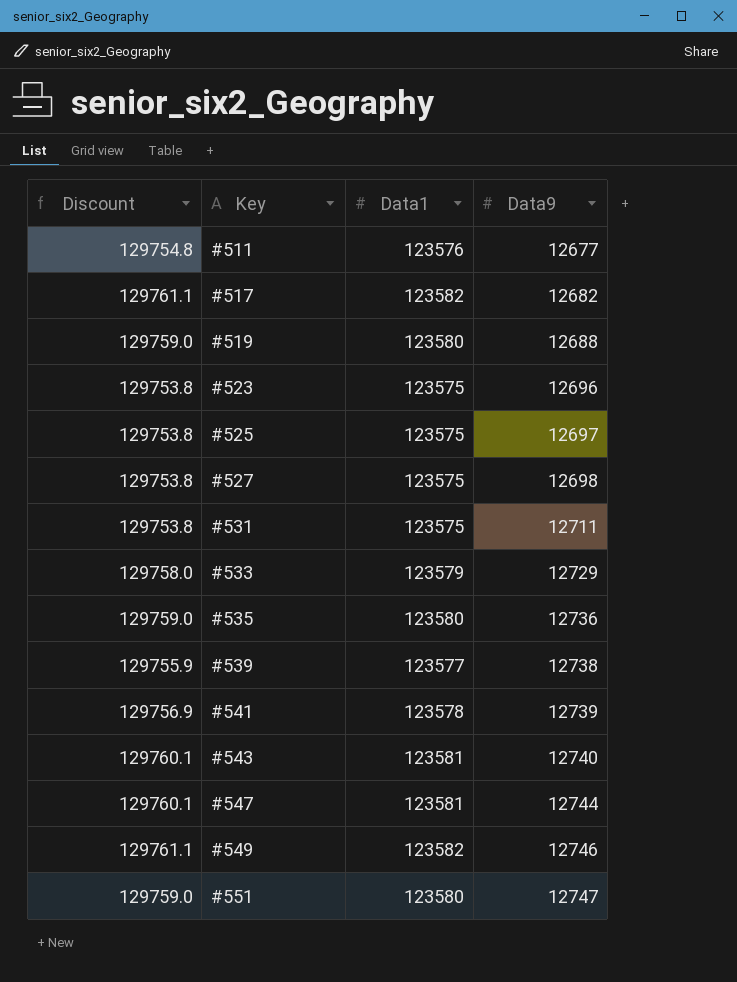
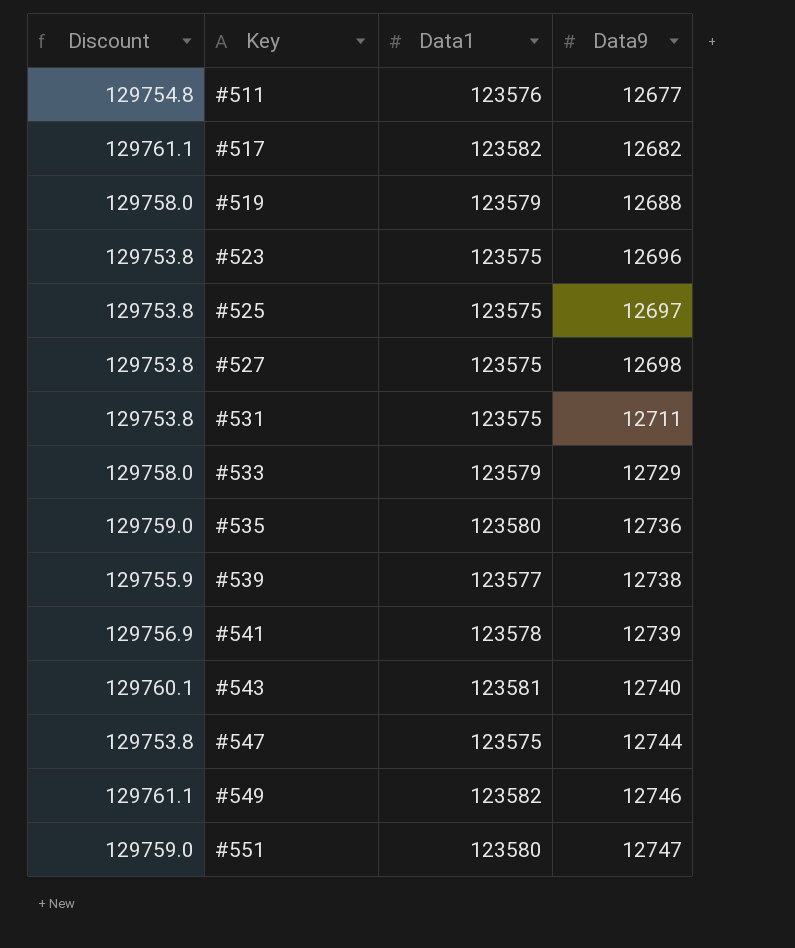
#519 | Discount: 129759.0 -> 129758.0
#519 | Data1: 123580 -> 123579
#547 | Discount: 129760.1 -> 129753.8
#547 | Data1: 123581 -> 123575

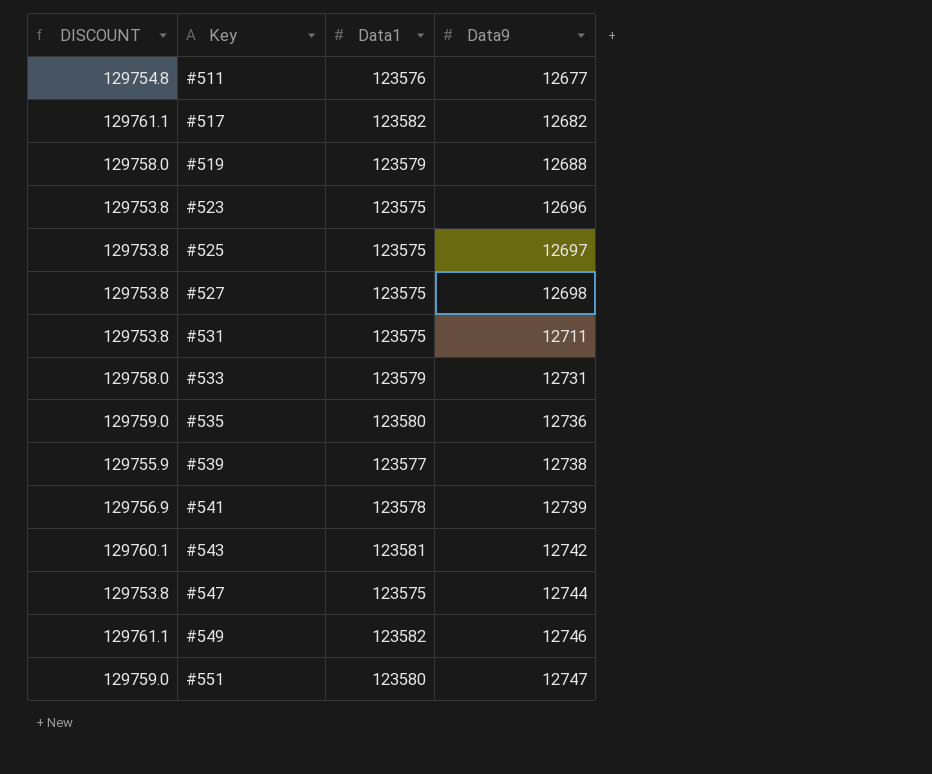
column name: Discount -> DISCOUNT
#533 | Data9: 12729 -> 12731
#543 | Data9: 12740 -> 12742

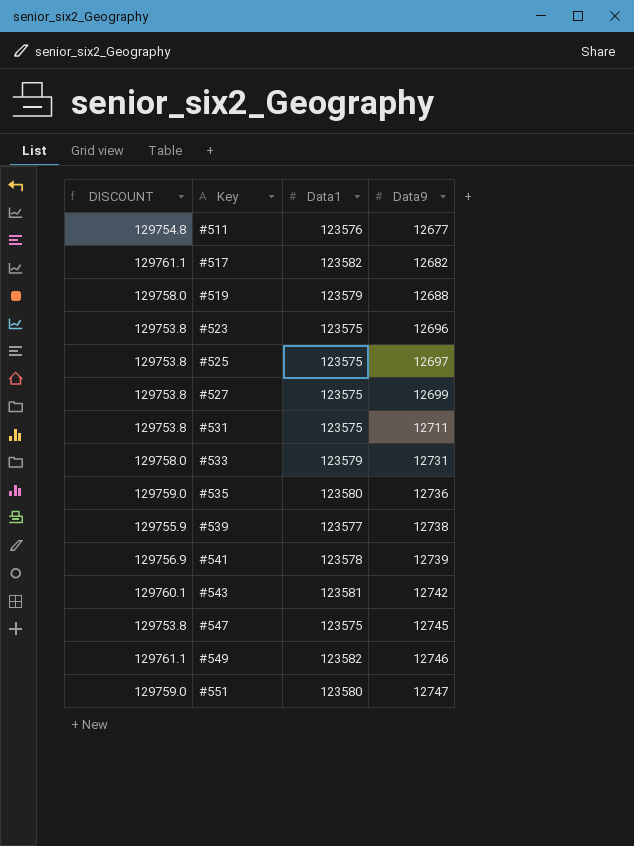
#527 | Data9: 12698 -> 12699
#547 | Data9: 12744 -> 12745

